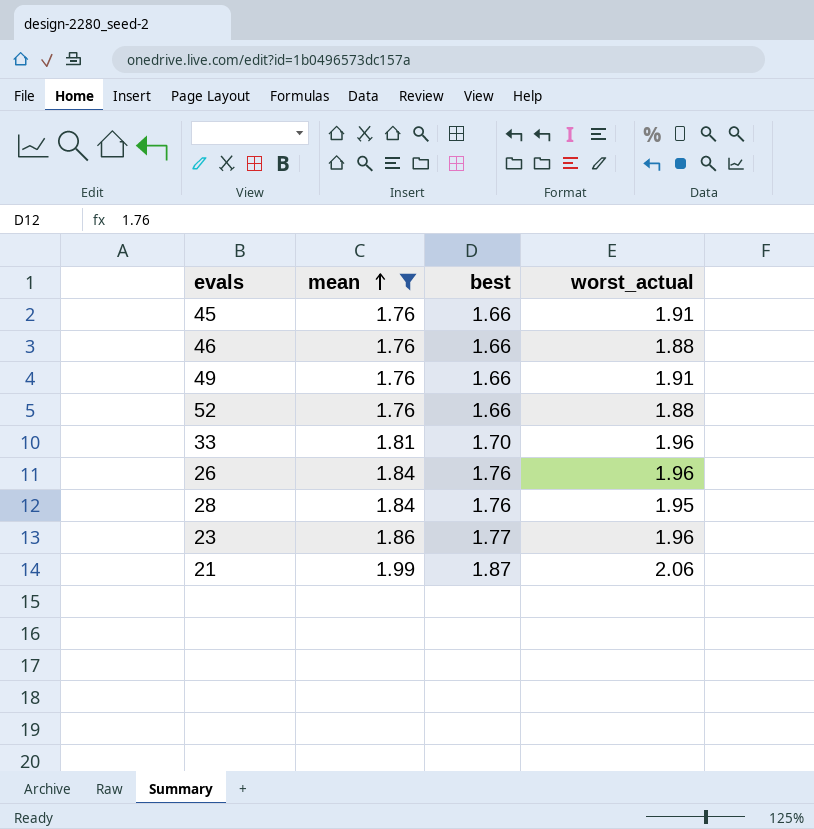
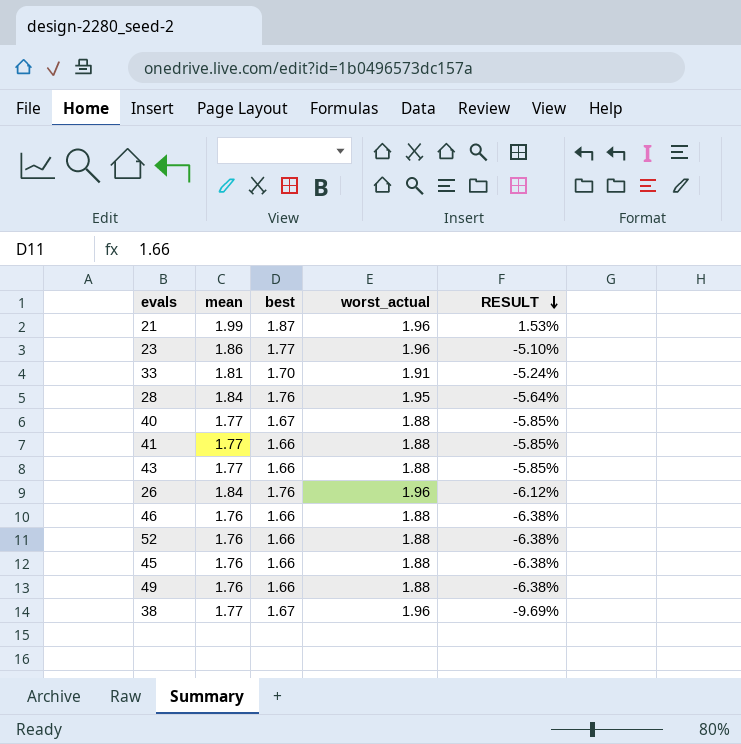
filter: mean != 1.77 -> none
row order: mean ascending -> RESULT descending
column RESULT | formula: none -> ([mean] - [worst_actual]) / [worst_actual]
21 | worst_actual: 2.06 -> 1.96
33 | worst_actual: 1.96 -> 1.91
45 | worst_actual: 1.91 -> 1.88
49 | worst_actual: 1.91 -> 1.88

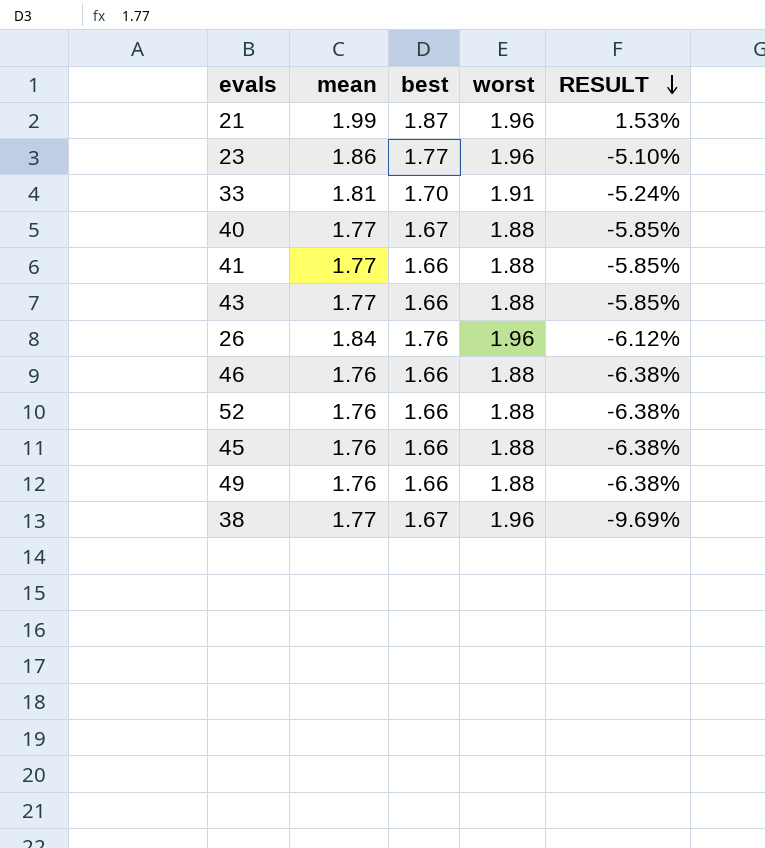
column name: worst_actual -> worst
row 28: 1.84 | 1.76 | 1.95 | -5.64% -> none

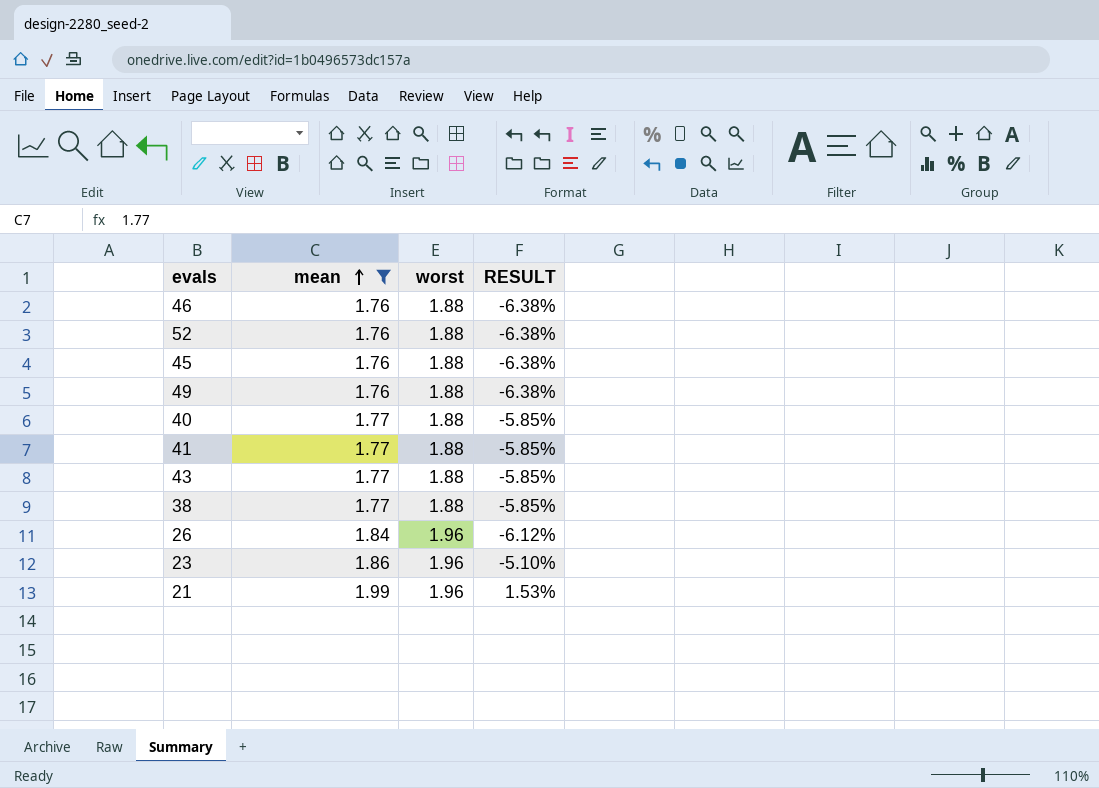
filter: none -> mean != 1.81
row order: RESULT descending -> mean ascending
column best | position: 3 -> none
38 | worst: 1.96 -> 1.88
38 | RESULT: -9.69% -> -5.85%

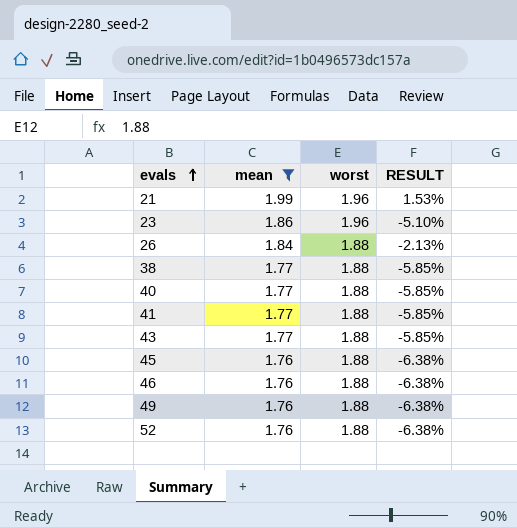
row order: mean ascending -> evals ascending
26 | worst: 1.96 -> 1.88
26 | RESULT: -6.12% -> -2.13%

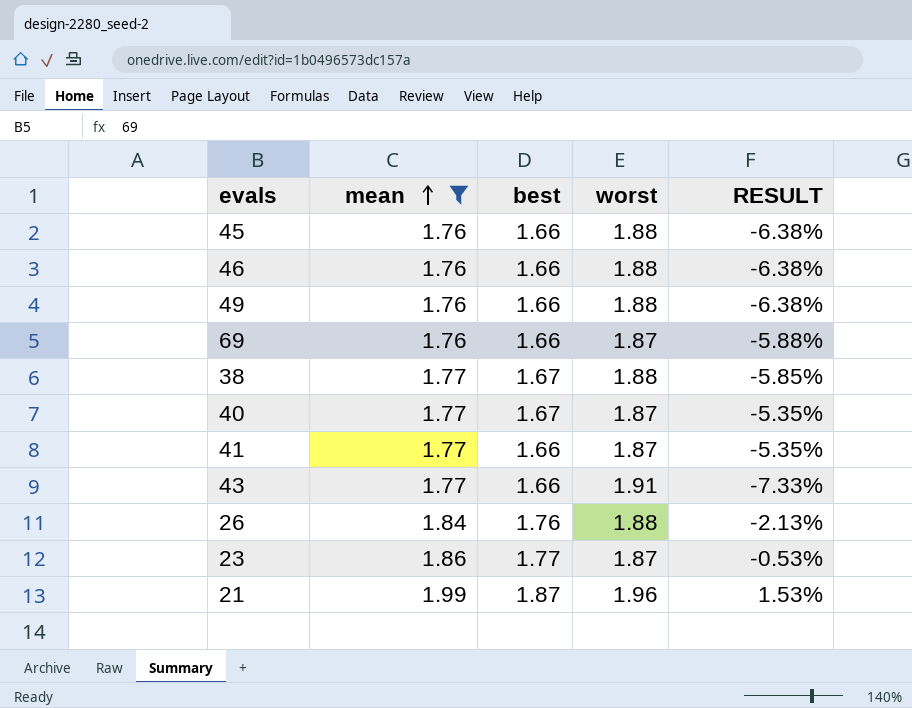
row order: evals ascending -> mean ascending
column best | position: none -> 3
row 52: 1.76 | 1.88 | -6.38% -> none
row 69: none -> 1.76 | 1.66 | 1.87 | -5.88%
40 | worst: 1.88 -> 1.87
40 | RESULT: -5.85% -> -5.35%
41 | worst: 1.88 -> 1.87
41 | RESULT: -5.85% -> -5.35%
43 | worst: 1.88 -> 1.91
43 | RESULT: -5.85% -> -7.33%
23 | worst: 1.96 -> 1.87
23 | RESULT: -5.10% -> -0.53%

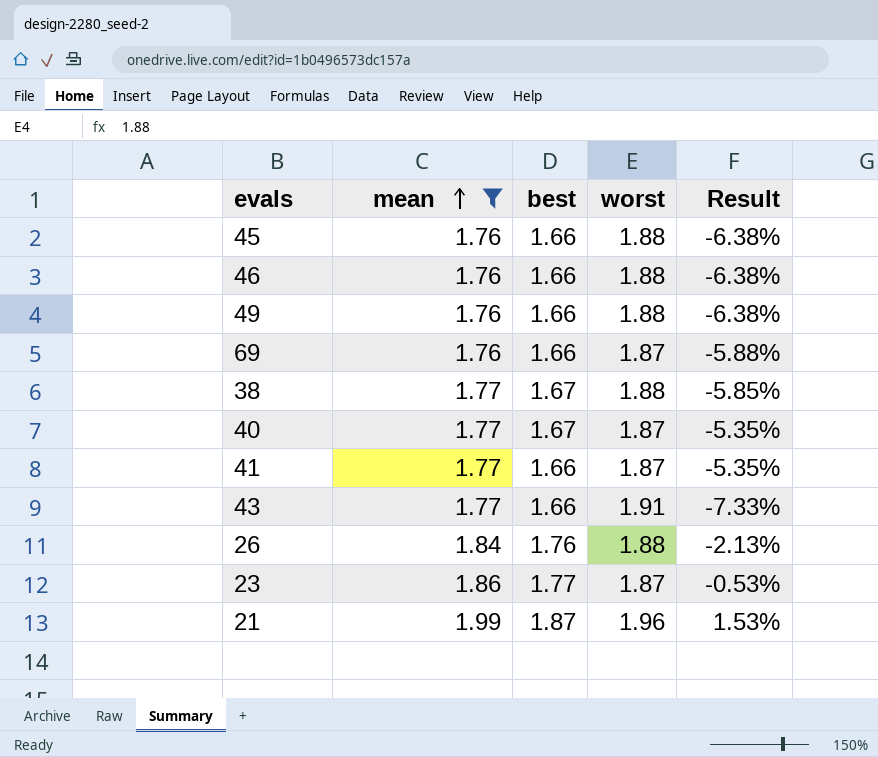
column name: RESULT -> Result

